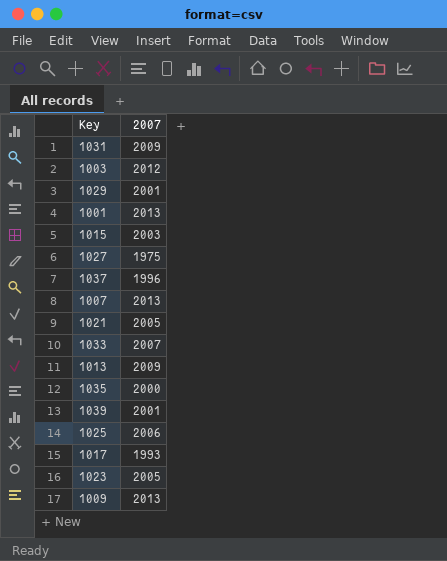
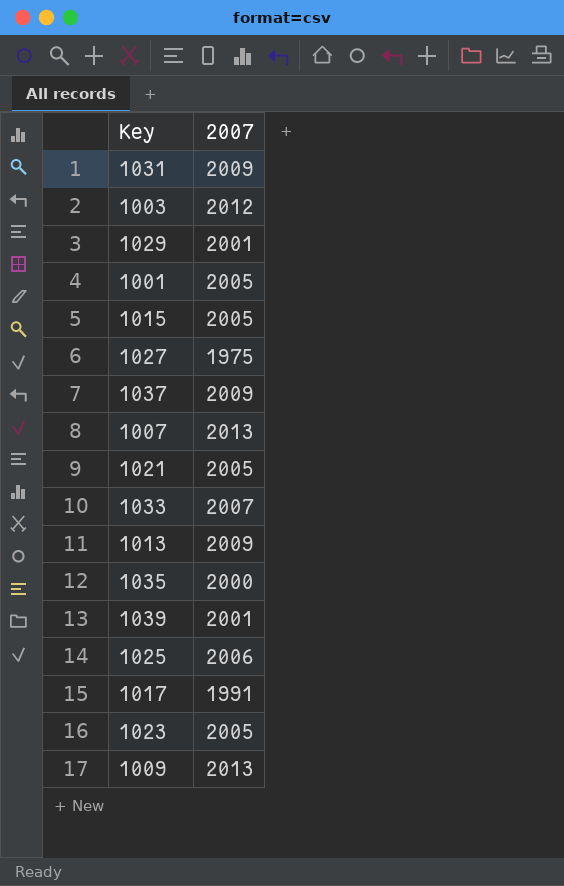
1001 | 2007: 2013 -> 2005
1015 | 2007: 2003 -> 2005
1037 | 2007: 1996 -> 2009
1017 | 2007: 1993 -> 1991

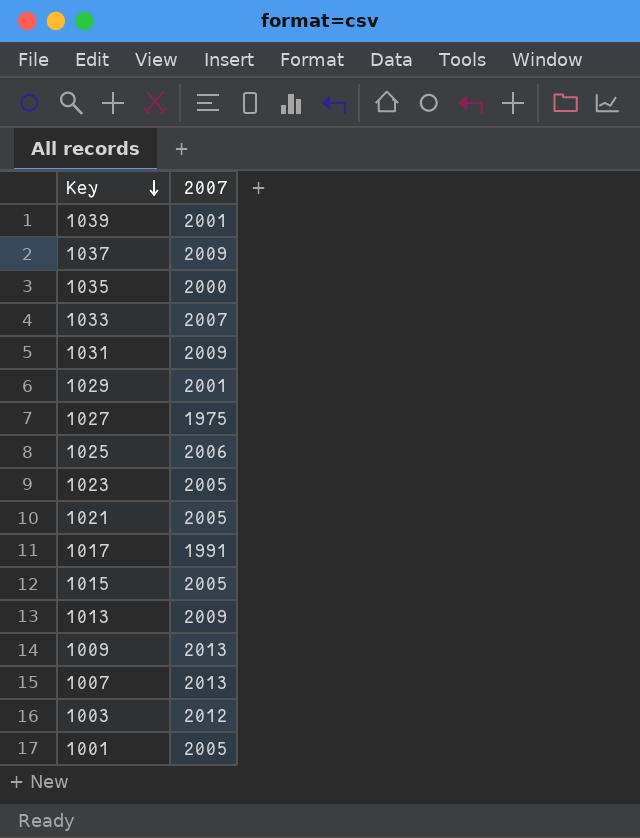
row order: none -> Key descending

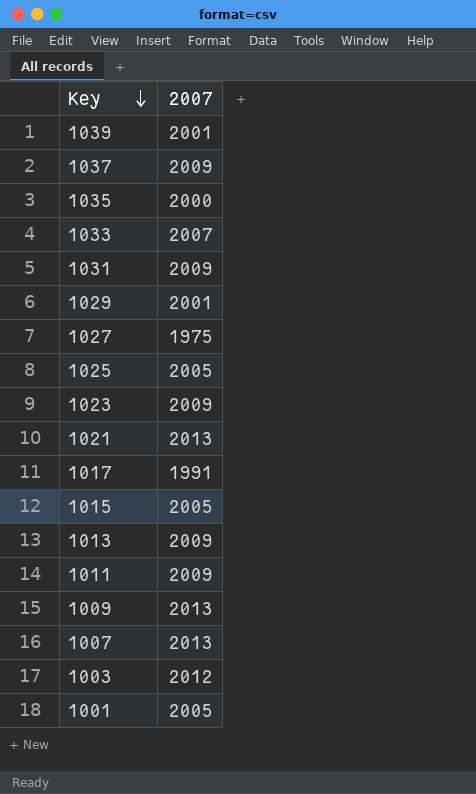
1025 | 2007: 2006 -> 2005
1023 | 2007: 2005 -> 2009
1021 | 2007: 2005 -> 2013
row 1011: none -> 2009

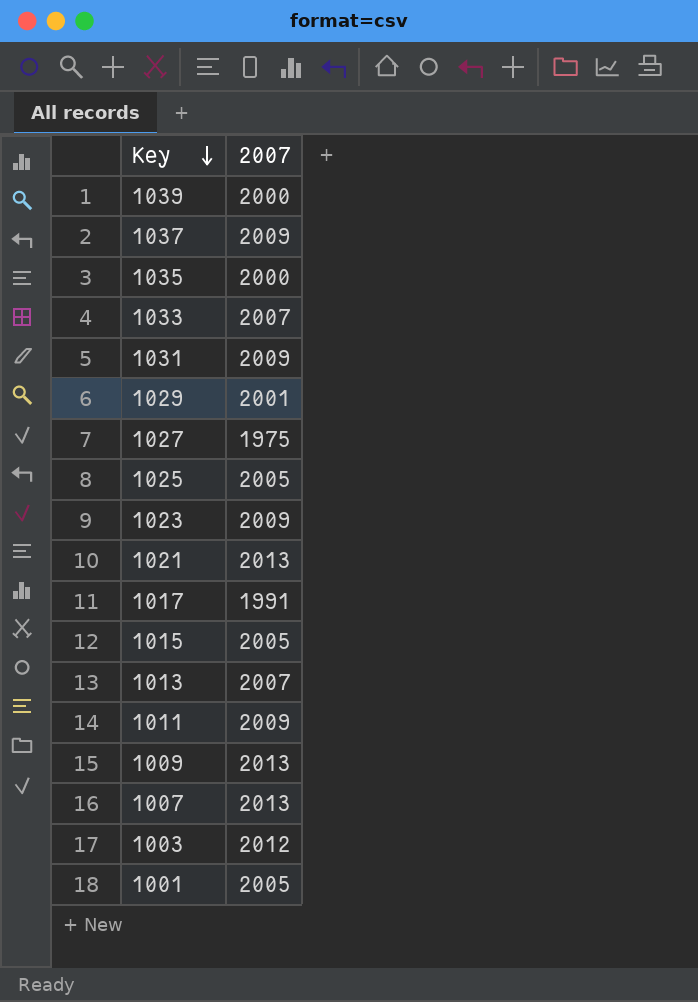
1039 | 2007: 2001 -> 2000
1013 | 2007: 2009 -> 2007

